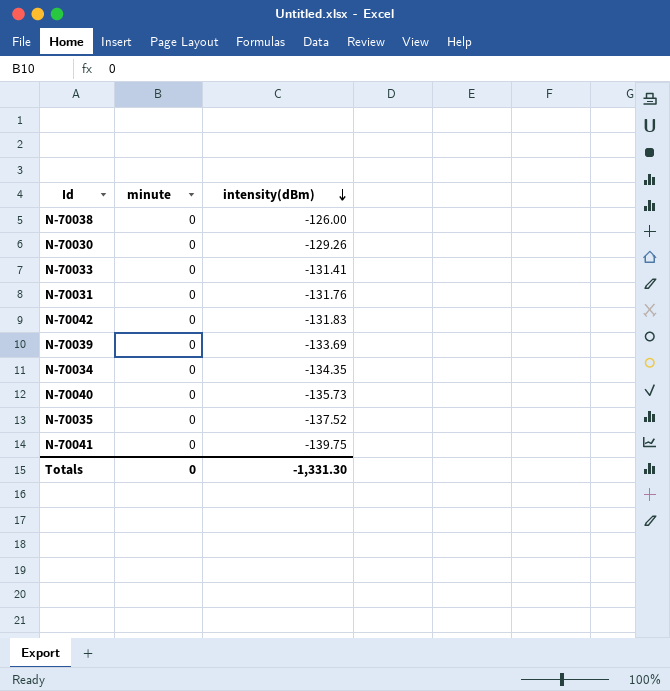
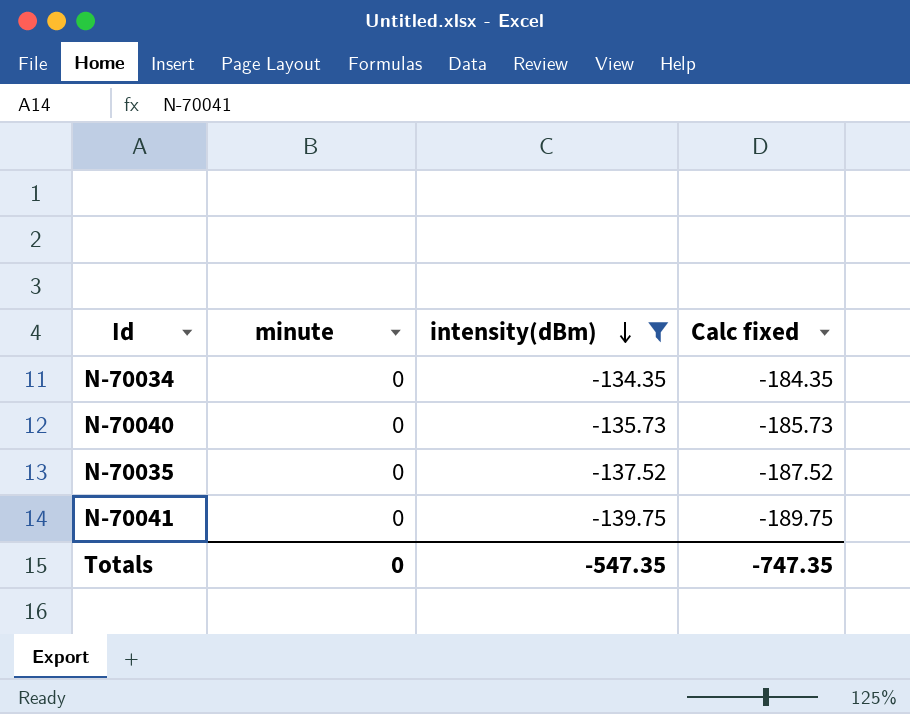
filter: none -> intensity(dBm) <= -134.35
column Calc fixed | formula: none -> [intensity(dBm)] - 50
Totals | intensity(dBm): -1,331.30 -> -547.35

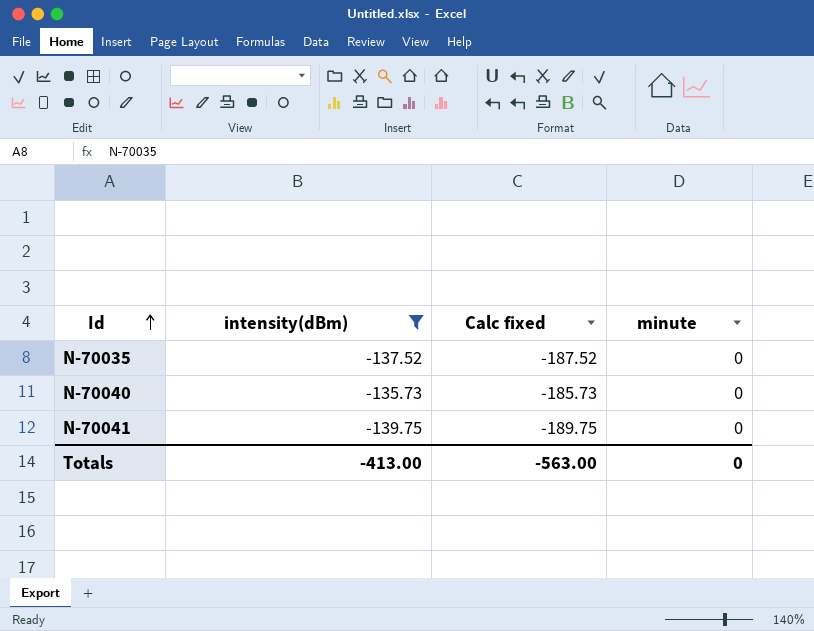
row order: intensity(dBm) descending -> Id ascending
column minute | position: 2 -> 4
row N-70034: 0 | -134.35 | -184.35 -> none
Totals | intensity(dBm): -547.35 -> -413.00
Totals | Calc fixed: -747.35 -> -563.00

